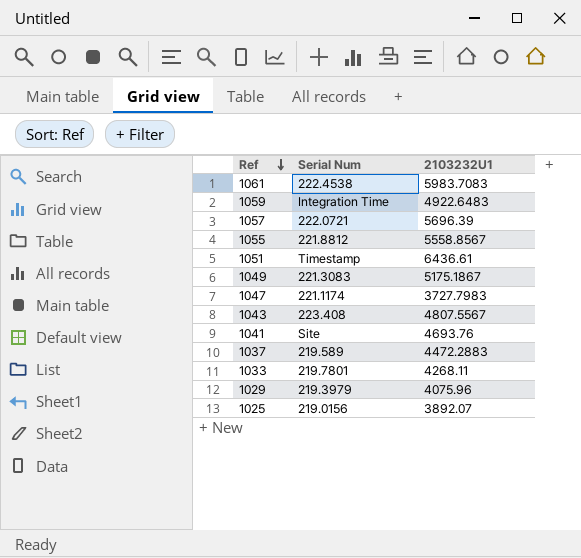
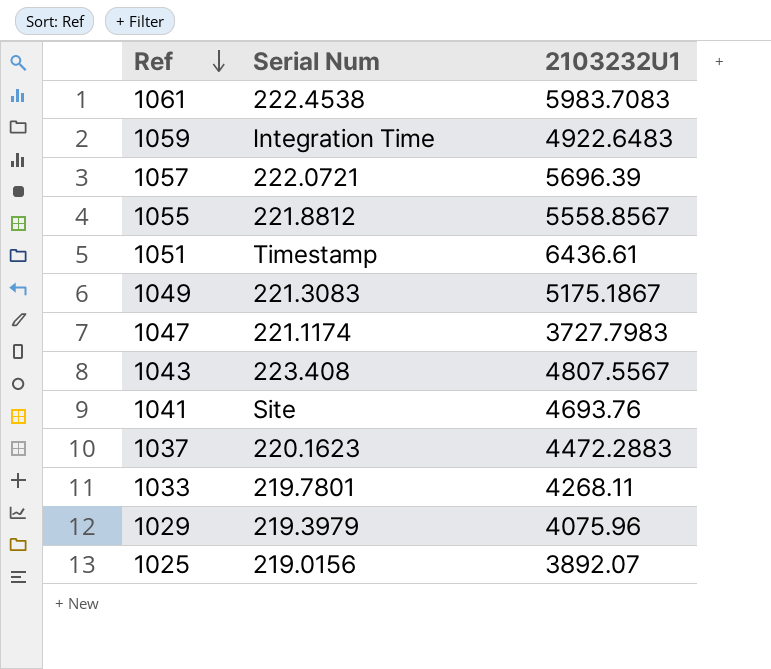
1037 | Serial Num: 219.589 -> 220.1623

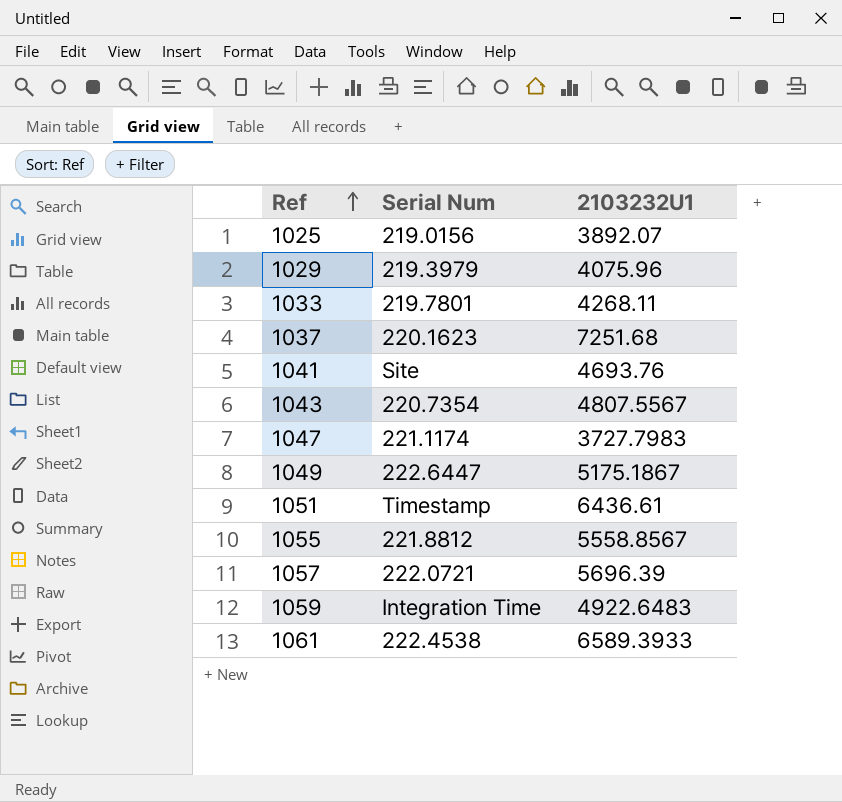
row order: Ref descending -> Ref ascending
1037 | 2103232U1: 4472.2883 -> 7251.68
1043 | Serial Num: 223.408 -> 220.7354
1049 | Serial Num: 221.3083 -> 222.6447
1061 | 2103232U1: 5983.7083 -> 6589.3933

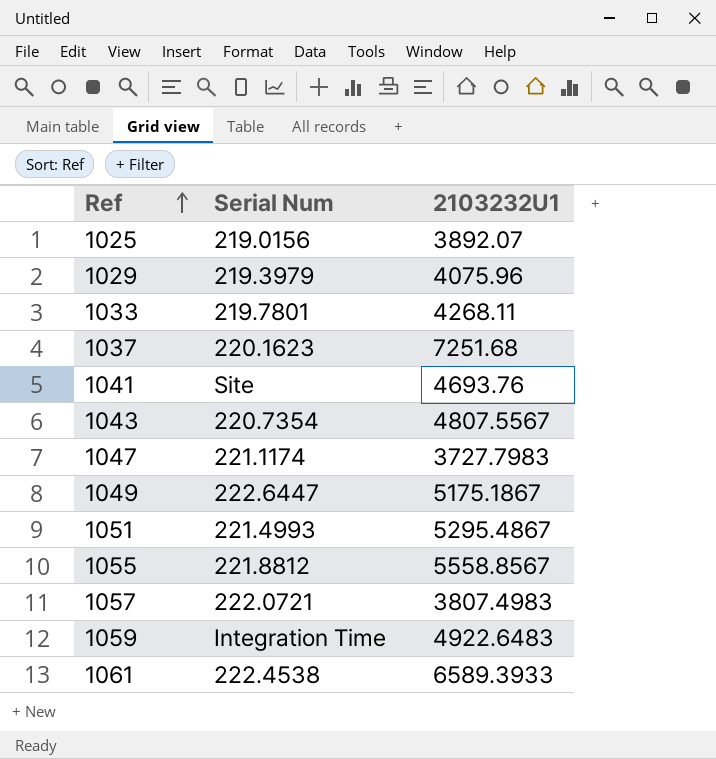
1051 | Serial Num: Timestamp -> 221.4993
1051 | 2103232U1: 6436.61 -> 5295.4867
1057 | 2103232U1: 5696.39 -> 3807.4983

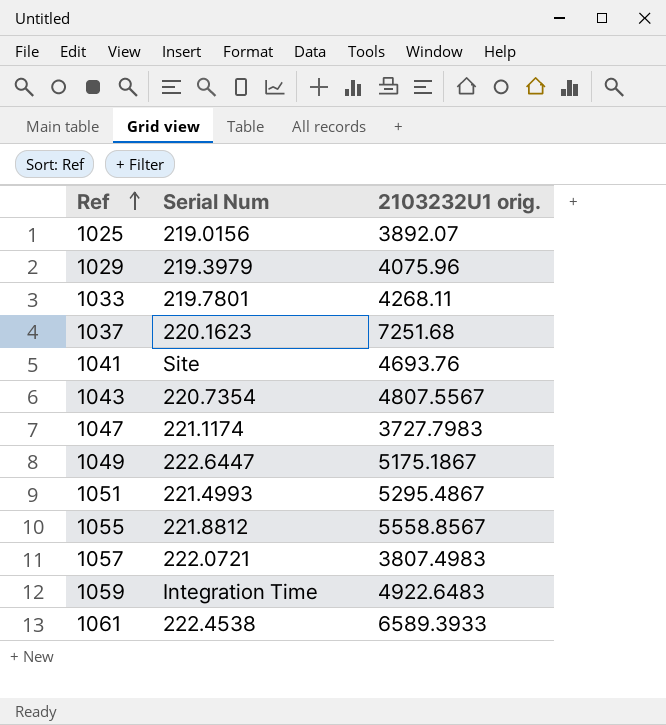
column name: 2103232U1 -> 2103232U1 orig.

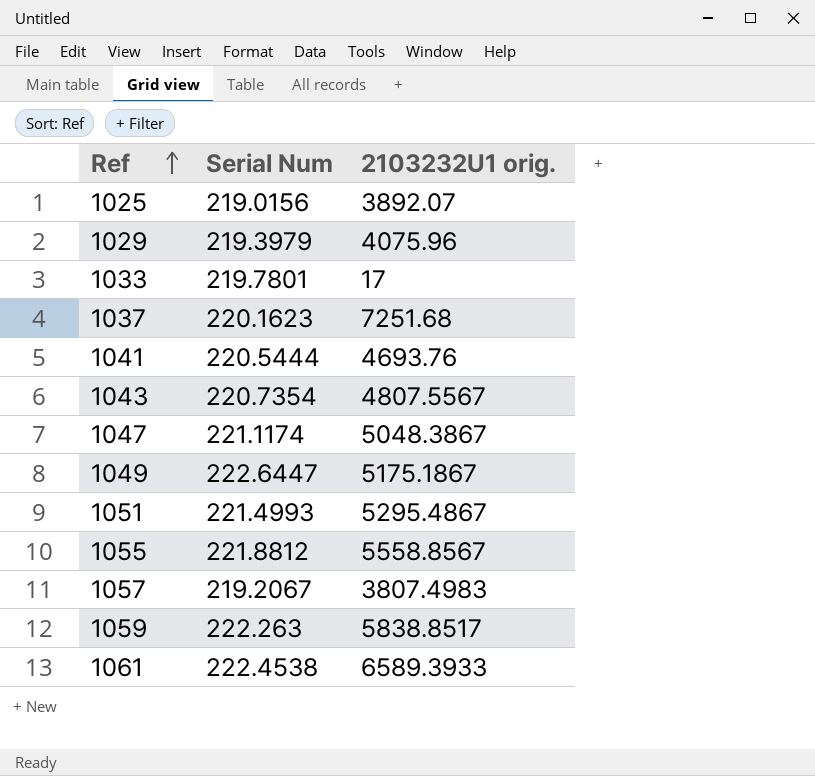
1033 | 2103232U1 orig.: 4268.11 -> 17
1041 | Serial Num: Site -> 220.5444
1047 | 2103232U1 orig.: 3727.7983 -> 5048.3867
1057 | Serial Num: 222.0721 -> 219.2067
1059 | Serial Num: Integration Time -> 222.263
1059 | 2103232U1 orig.: 4922.6483 -> 5838.8517

